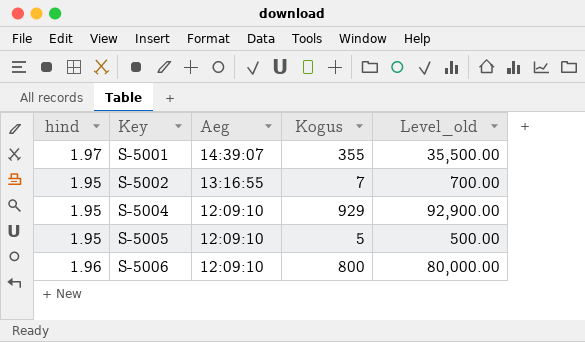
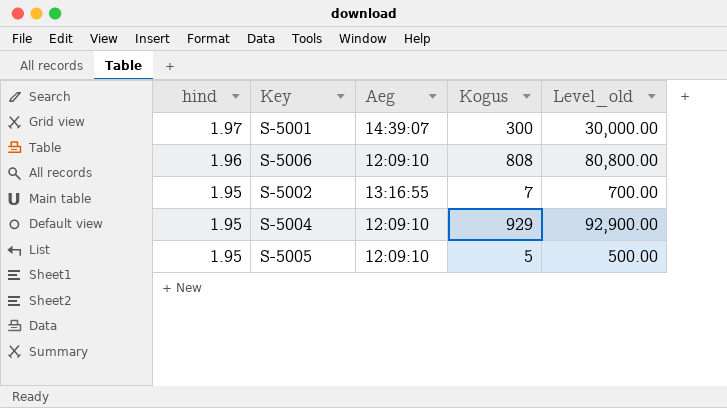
row order: Key ascending -> hind descending
S-5001 | Kogus: 355 -> 300
S-5001 | Level_old: 35,500.00 -> 30,000.00
S-5006 | Kogus: 800 -> 808
S-5006 | Level_old: 80,000.00 -> 80,800.00

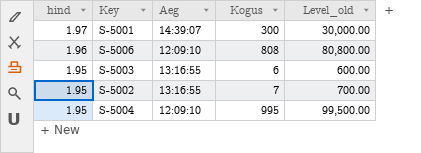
row S-5005: 1.95 | 12:09:10 | 5 | 500.00 -> none
row S-5003: none -> 1.95 | 13:16:55 | 6 | 600.00
S-5004 | Kogus: 929 -> 995
S-5004 | Level_old: 92,900.00 -> 99,500.00

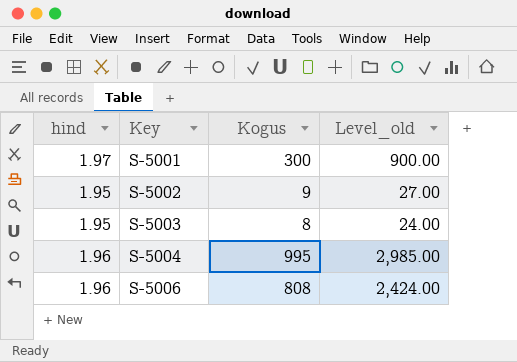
row order: hind descending -> Key ascending
column Aeg | position: 3 -> none
column Level_old | formula: [Kogus] * 100 -> [Kogus] * 3
S-5002 | Kogus: 7 -> 9
S-5003 | Kogus: 6 -> 8
S-5004 | hind: 1.95 -> 1.96

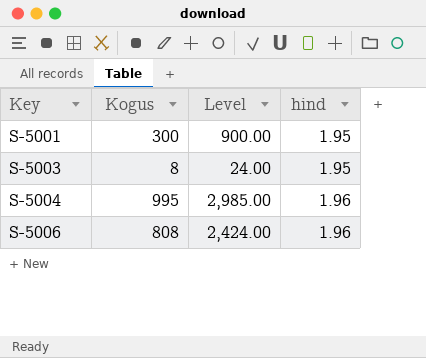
column name: Level_old -> Level
column hind | position: 1 -> 4
row S-5002: 1.95 | 9 | 27.00 -> none
S-5001 | hind: 1.97 -> 1.95

